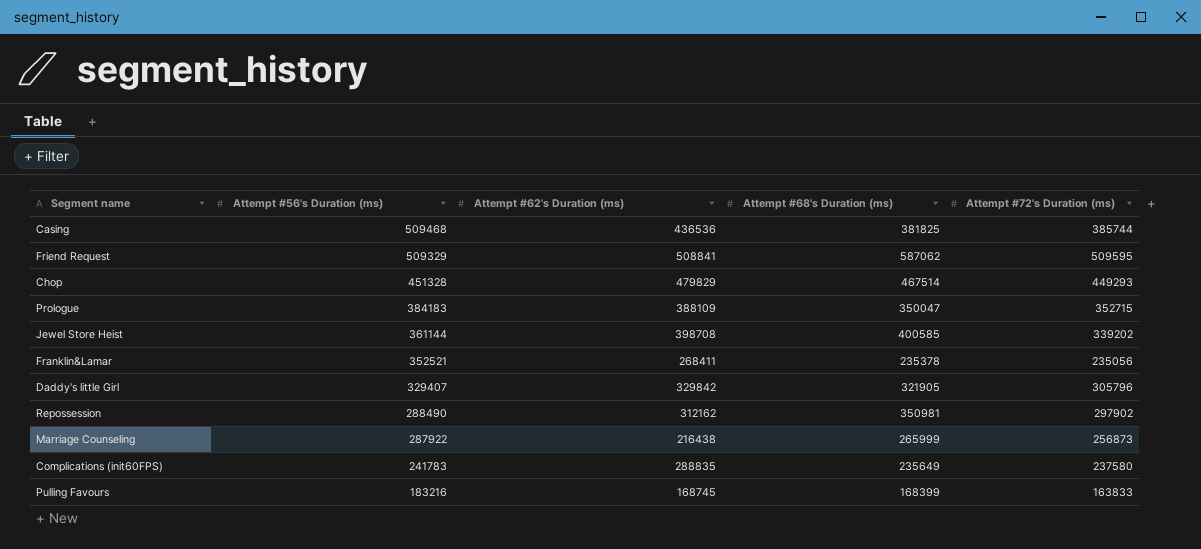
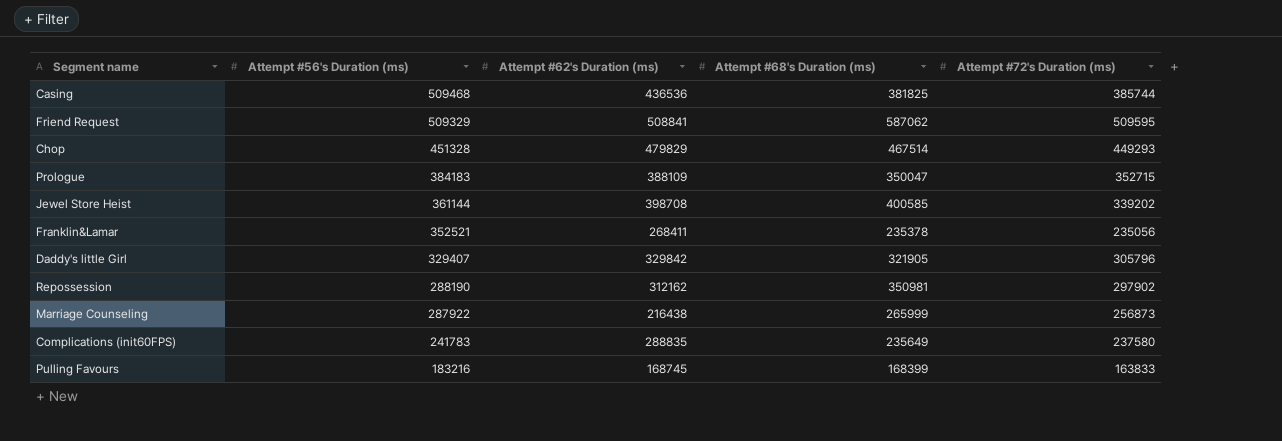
Repossession | Attempt #56's Duration (ms): 288490 -> 288190

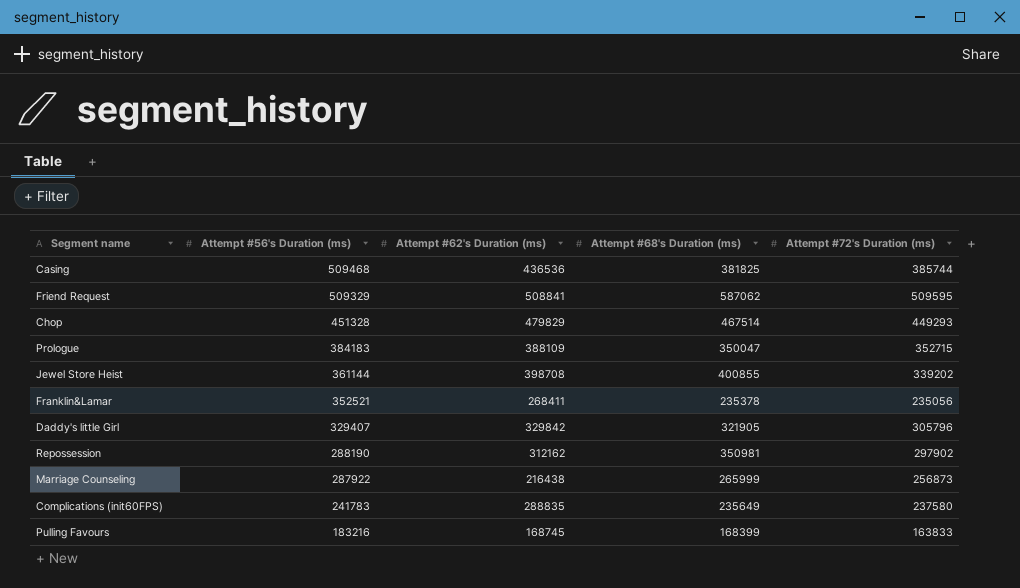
Jewel Store Heist | Attempt #68's Duration (ms): 400585 -> 400855

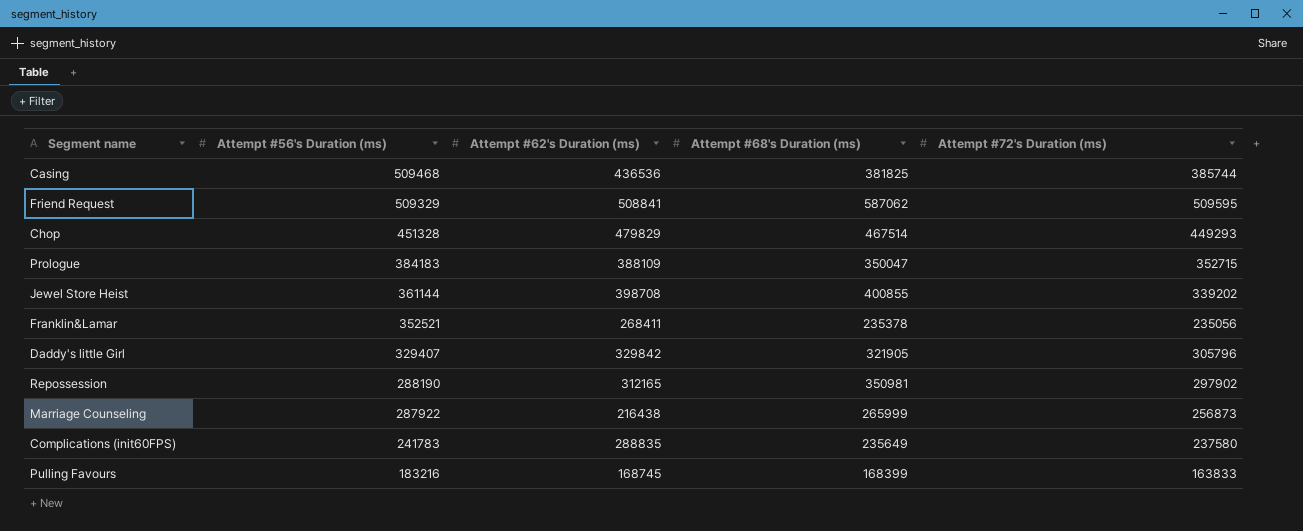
Repossession | Attempt #62's Duration (ms): 312162 -> 312165

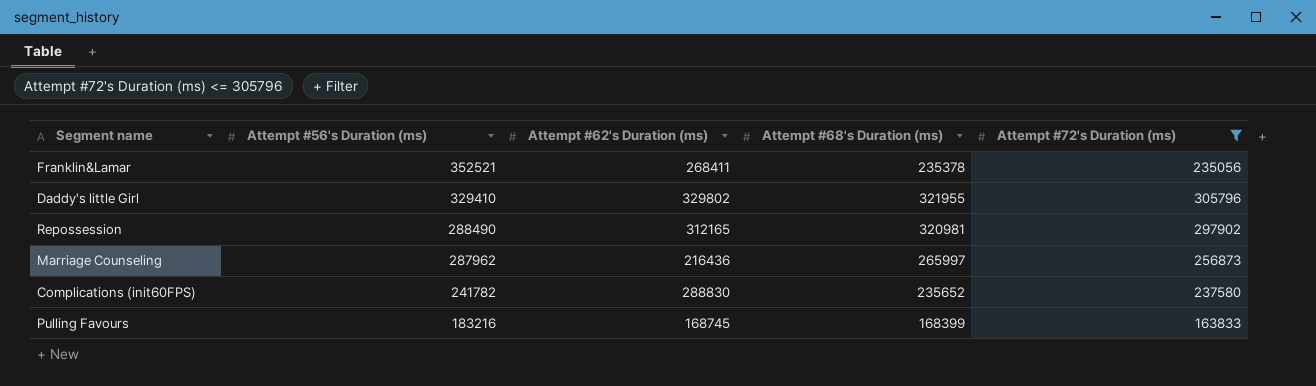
filter: none -> Attempt #72's Duration (ms) <= 305796
Daddy's little Girl | Attempt #56's Duration (ms): 329407 -> 329410
Daddy's little Girl | Attempt #62's Duration (ms): 329842 -> 329802
Daddy's little Girl | Attempt #68's Duration (ms): 321905 -> 321955
Repossession | Attempt #56's Duration (ms): 288190 -> 288490
Repossession | Attempt #68's Duration (ms): 350981 -> 320981
Marriage Counseling | Attempt #56's Duration (ms): 287922 -> 287962
Marriage Counseling | Attempt #62's Duration (ms): 216438 -> 216436
Marriage Counseling | Attempt #68's Duration (ms): 265999 -> 265997
Complications (init60FPS) | Attempt #56's Duration (ms): 241783 -> 241782
Complications (init60FPS) | Attempt #62's Duration (ms): 288835 -> 288830
Complications (init60FPS) | Attempt #68's Duration (ms): 235649 -> 235652

